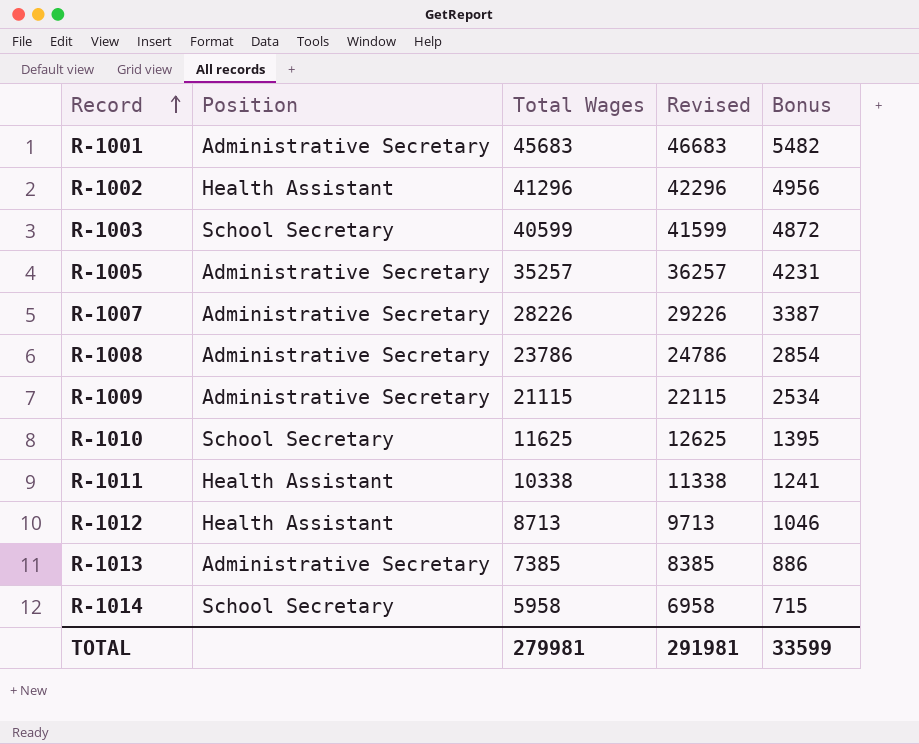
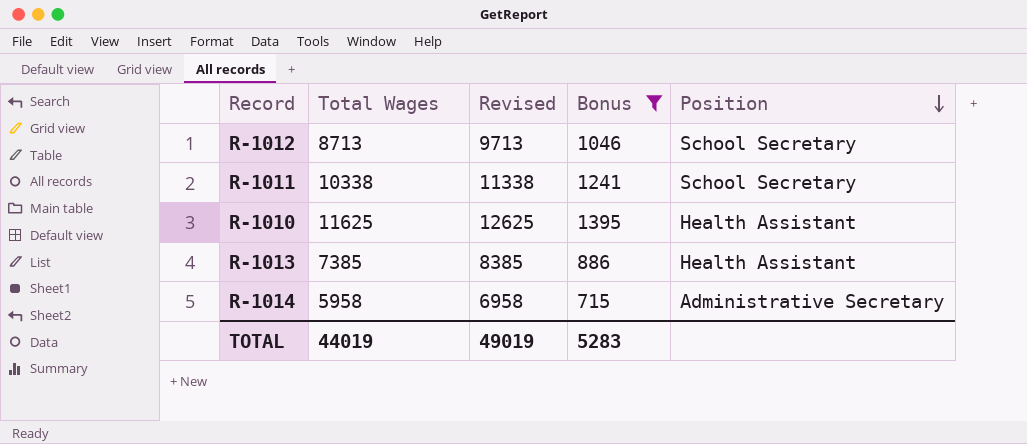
filter: none -> Bonus <= 1395
row order: Record ascending -> Position descending
column Position | position: 2 -> 5
R-1012 | Position: Health Assistant -> School Secretary
R-1011 | Position: Health Assistant -> School Secretary
R-1010 | Position: School Secretary -> Health Assistant
R-1013 | Position: Administrative Secretary -> Health Assistant
R-1014 | Position: School Secretary -> Administrative Secretary
TOTAL | Total Wages: 279981 -> 44019
TOTAL | Revised: 291981 -> 49019
TOTAL | Bonus: 33599 -> 5283

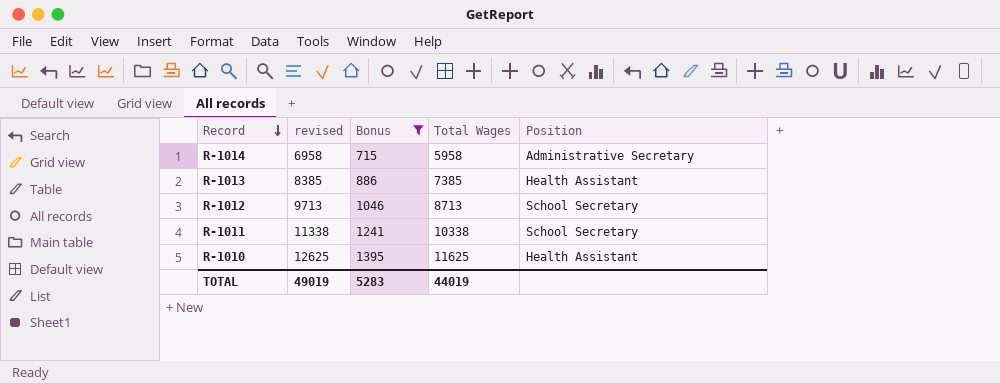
row order: Position descending -> Record descending
column name: Revised -> revised
column Total Wages | position: 2 -> 4

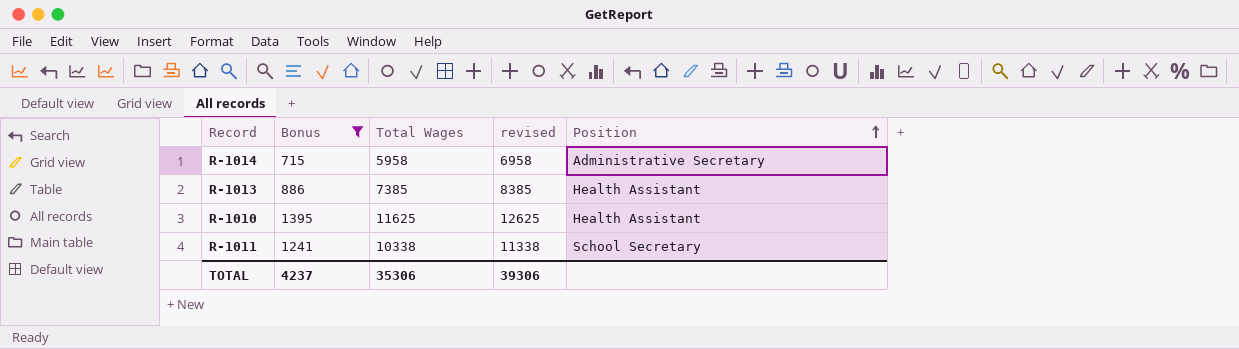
row order: Record descending -> Position ascending
column revised | position: 2 -> 4
row R-1012: 9713 | 1046 | 8713 | School Secretary -> none
TOTAL | Bonus: 5283 -> 4237
TOTAL | Total Wages: 44019 -> 35306
TOTAL | revised: 49019 -> 39306

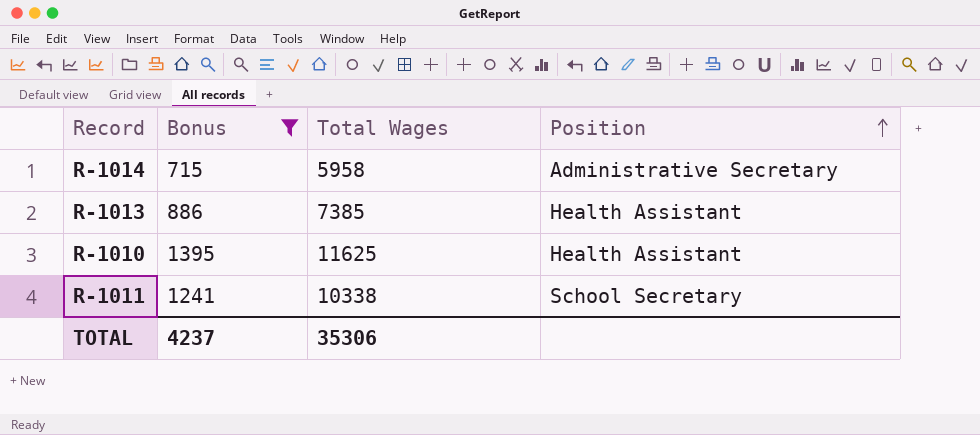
column revised | formula: [Total Wages] + 1000 -> none

